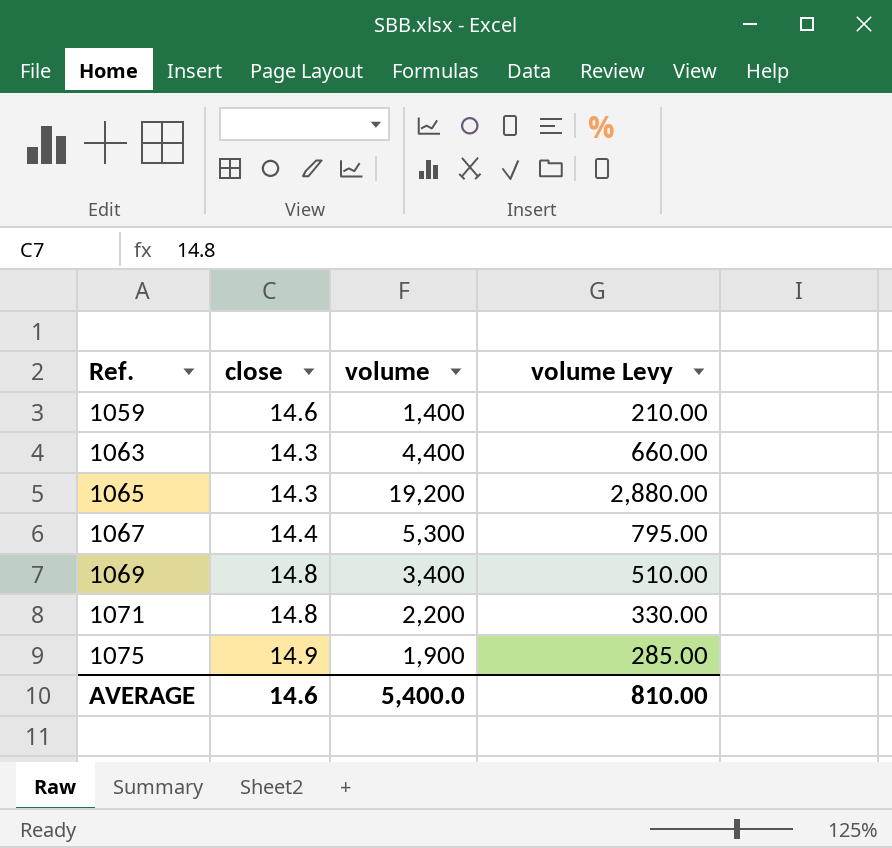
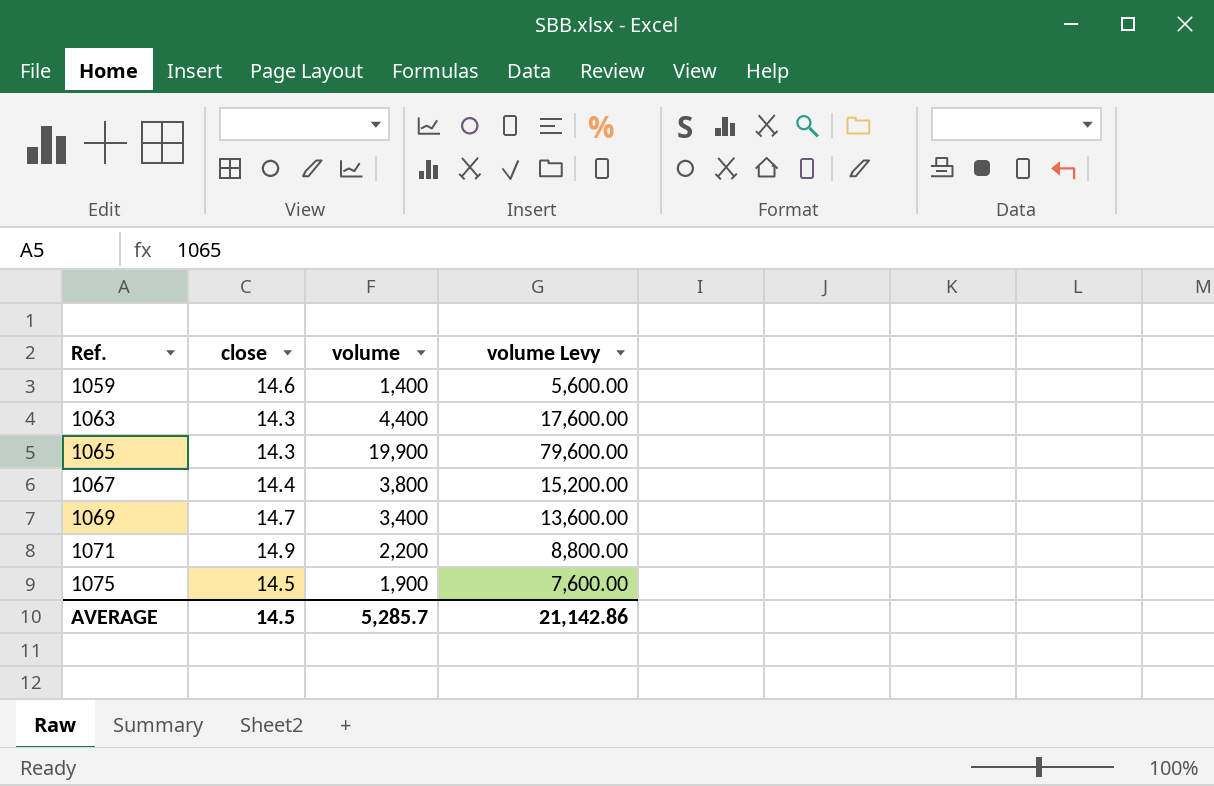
column volume Levy | formula: [volume] * 0.15 -> [volume] * 4
1065 | volume: 19,200 -> 19,900
1067 | volume: 5,300 -> 3,800
1069 | close: 14.8 -> 14.7
1071 | close: 14.8 -> 14.9
1075 | close: 14.9 -> 14.5
AVERAGE | close: 14.6 -> 14.5
AVERAGE | volume: 5,400.0 -> 5,285.7
AVERAGE | volume Levy: 810.00 -> 21,142.86

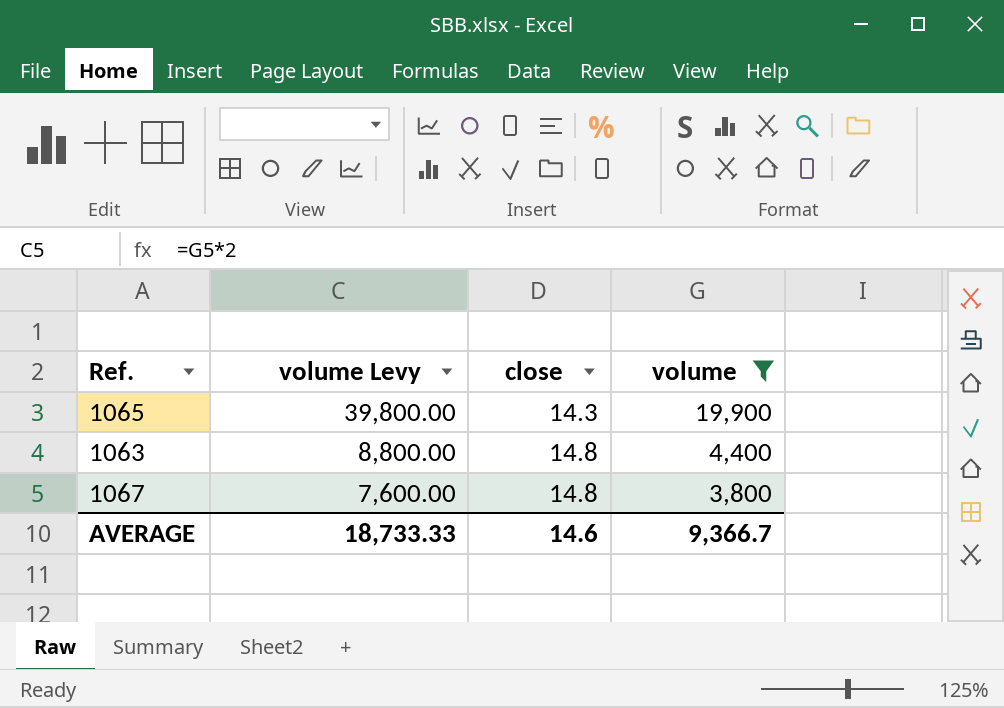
filter: none -> volume >= 3,800
row order: Ref. ascending -> volume Levy descending
column volume Levy | formula: [volume] * 4 -> [volume] * 2
column volume Levy | position: 4 -> 2
1063 | close: 14.3 -> 14.8
1067 | close: 14.4 -> 14.8
AVERAGE | volume Levy: 21,142.86 -> 18,733.33
AVERAGE | close: 14.5 -> 14.6
AVERAGE | volume: 5,285.7 -> 9,366.7

